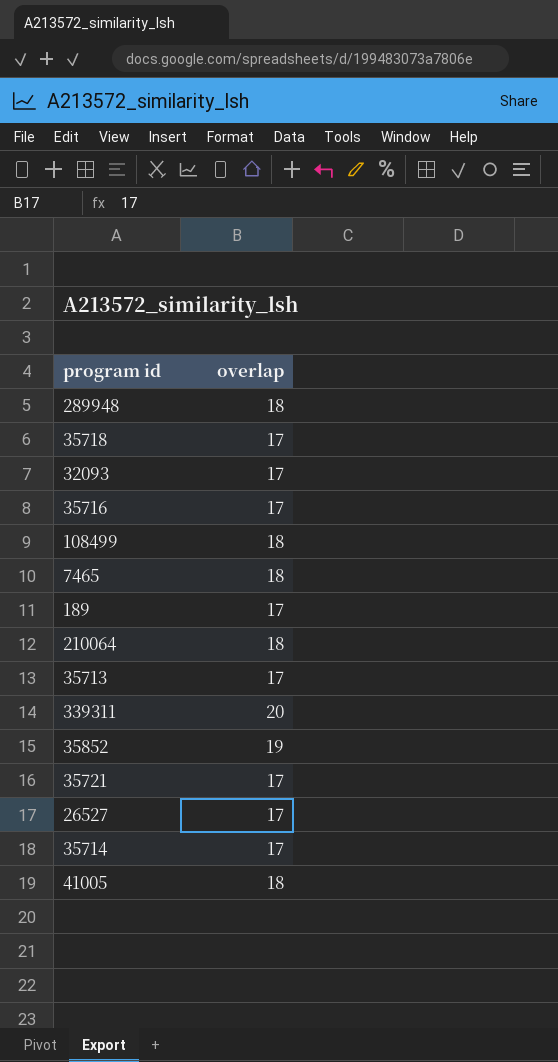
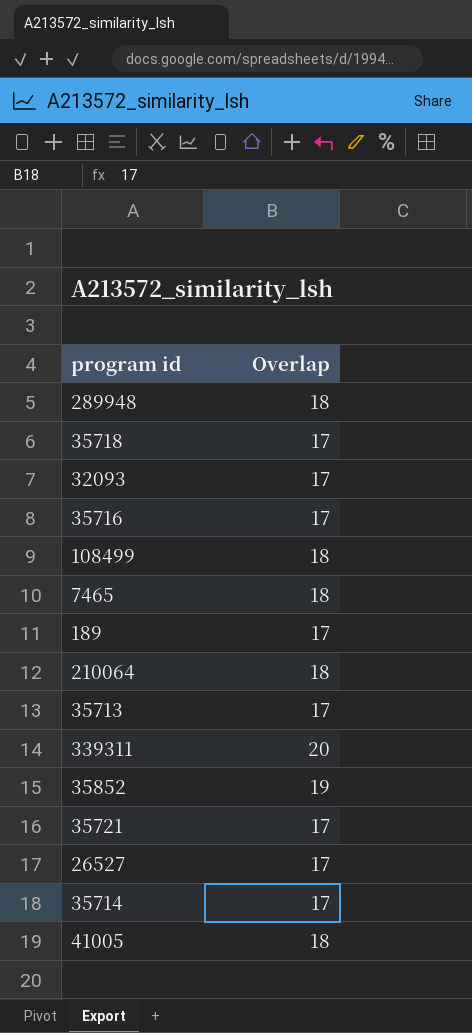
column name: overlap -> Overlap

